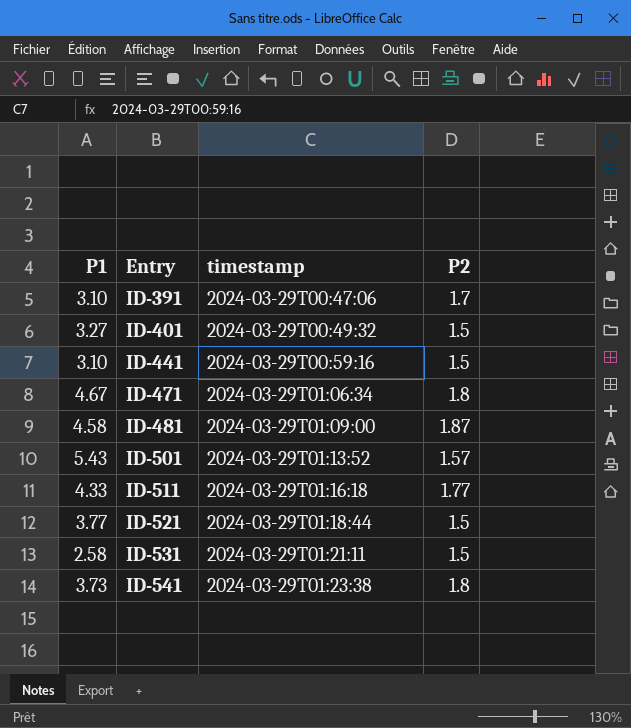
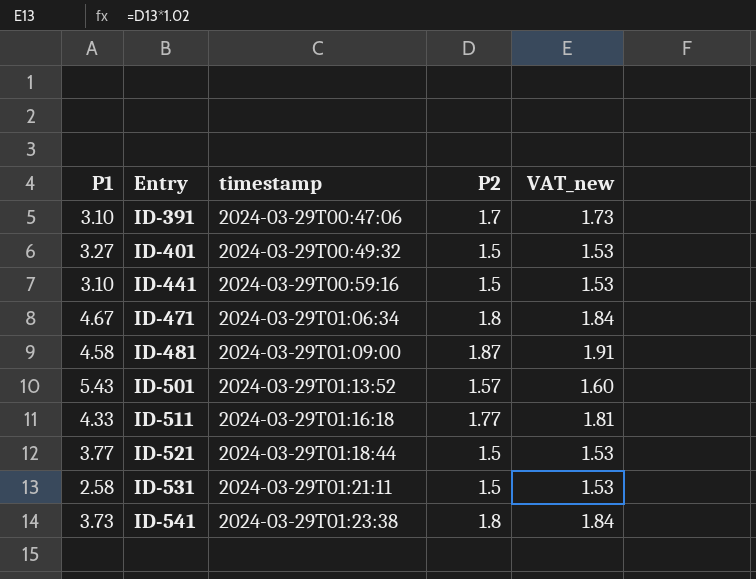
column VAT_new | formula: none -> [P2] * 1.02

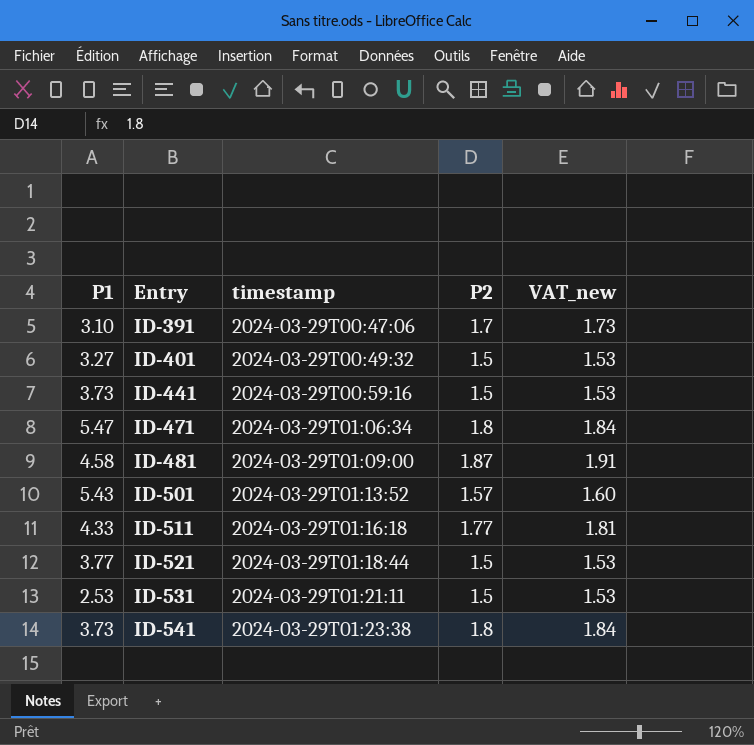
ID-441 | P1: 3.10 -> 3.73
ID-471 | P1: 4.67 -> 5.47
ID-531 | P1: 2.58 -> 2.53

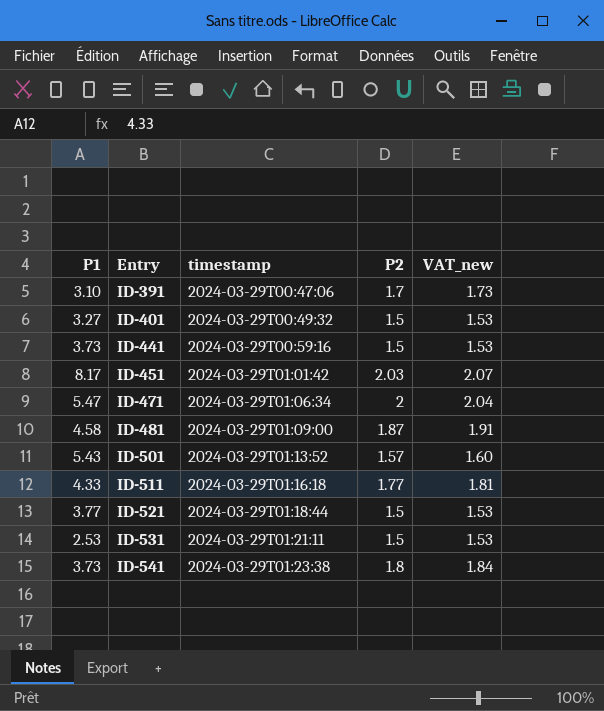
row ID-451: none -> 8.17 | 2024-03-29T01:01:42 | 2.03 | 2.07
ID-471 | P2: 1.8 -> 2
ID-471 | VAT_new: 1.84 -> 2.04

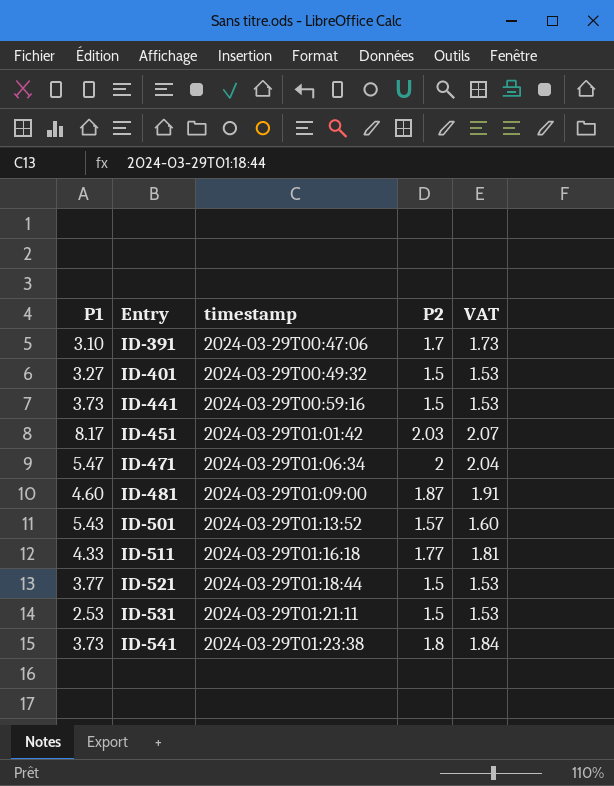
column name: VAT_new -> VAT
ID-481 | P1: 4.58 -> 4.60

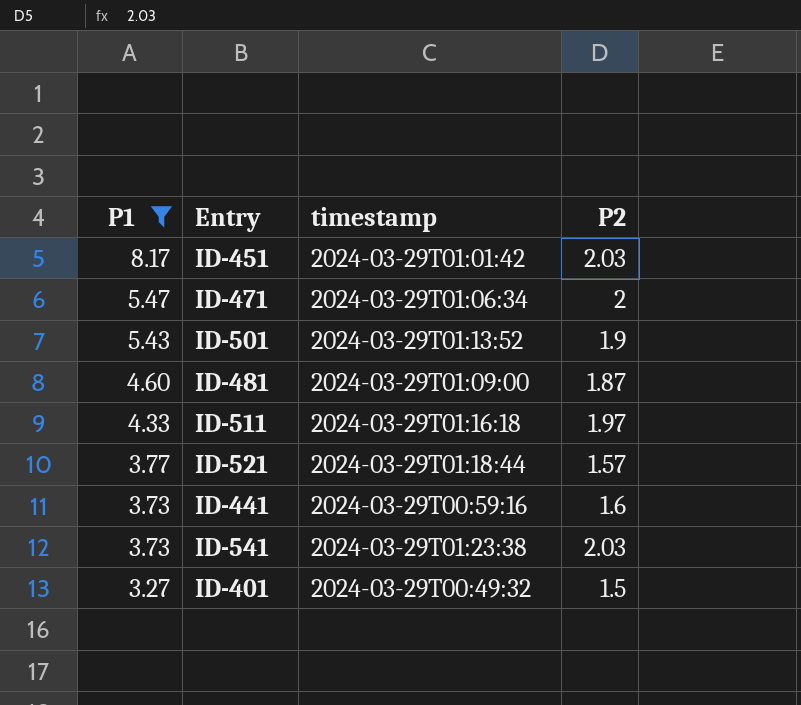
filter: none -> P1 >= 3.27
row order: Entry ascending -> P1 descending
column VAT | formula: [P2] * 1.02 -> none
ID-501 | P2: 1.57 -> 1.9
ID-511 | P2: 1.77 -> 1.97
ID-521 | P2: 1.5 -> 1.57
ID-441 | P2: 1.5 -> 1.6
ID-541 | P2: 1.8 -> 2.03

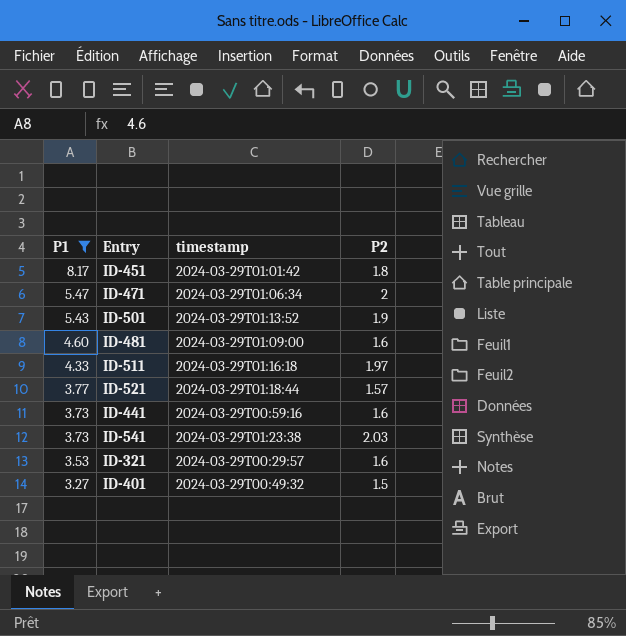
ID-451 | P2: 2.03 -> 1.8
ID-481 | P2: 1.87 -> 1.6
row ID-321: none -> 3.53 | 2024-03-29T00:29:57 | 1.6

